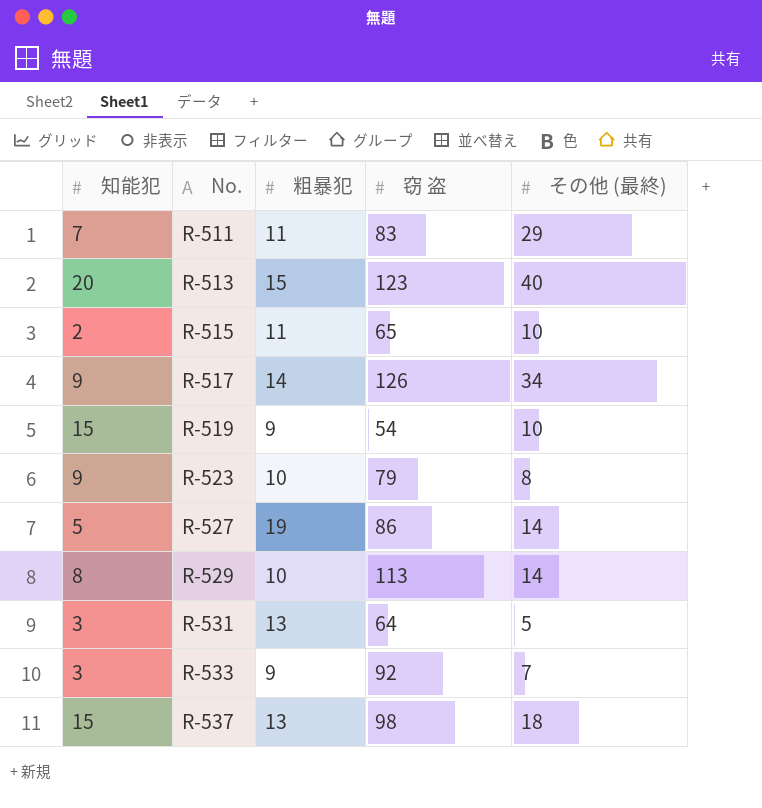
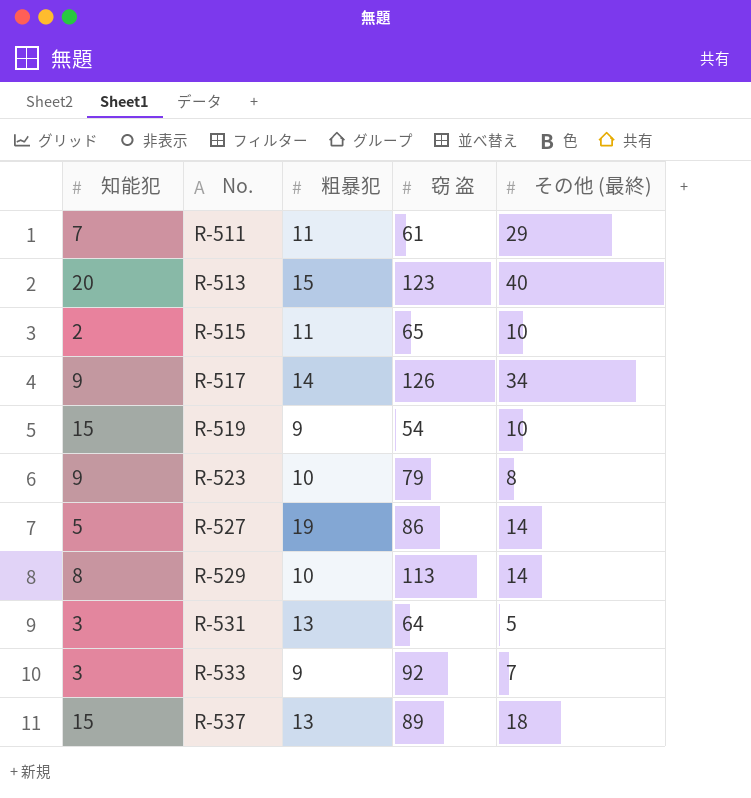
R-511 | 窃 盗: 83 -> 61
R-537 | 窃 盗: 98 -> 89

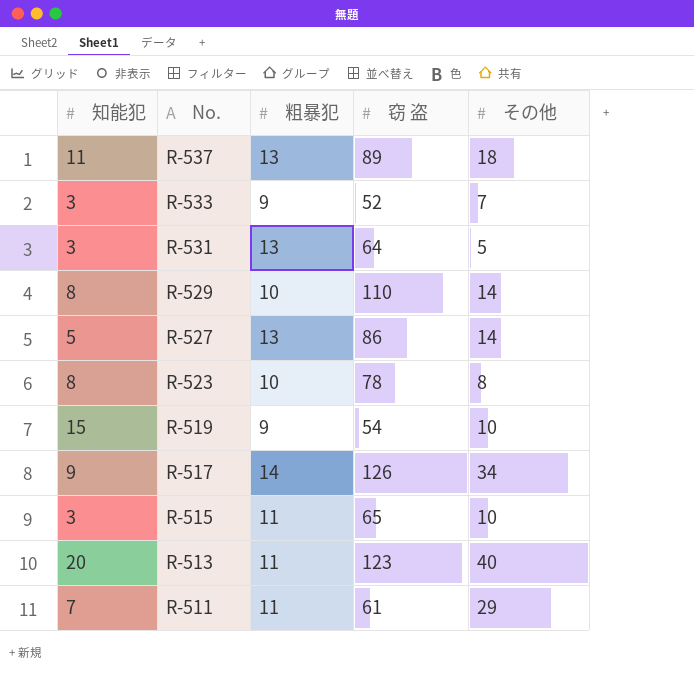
row order: No. ascending -> No. descending
column name: その他 (最終) -> その他
R-537 | 知能犯: 15 -> 11
R-533 | 窃 盗: 92 -> 52
R-529 | 窃 盗: 113 -> 110
R-527 | 粗暴犯: 19 -> 13
R-523 | 知能犯: 9 -> 8
R-523 | 窃 盗: 79 -> 78
R-515 | 知能犯: 2 -> 3
R-513 | 粗暴犯: 15 -> 11

